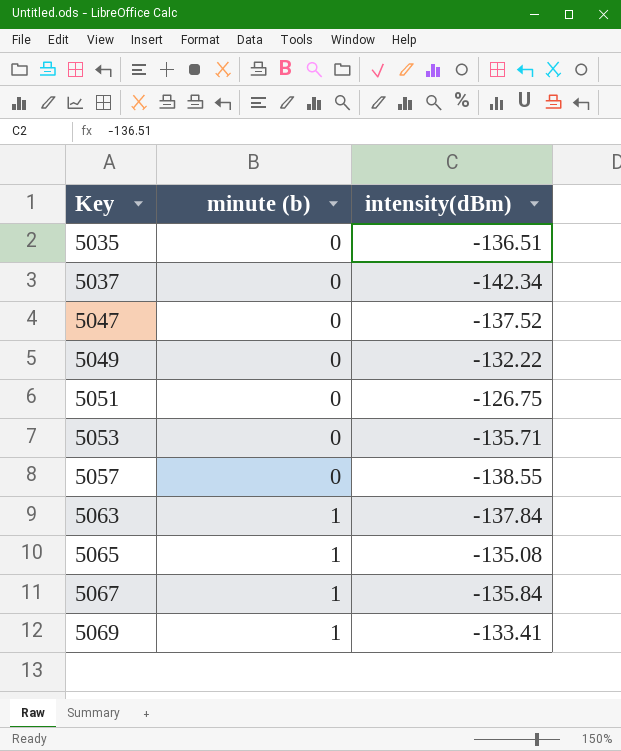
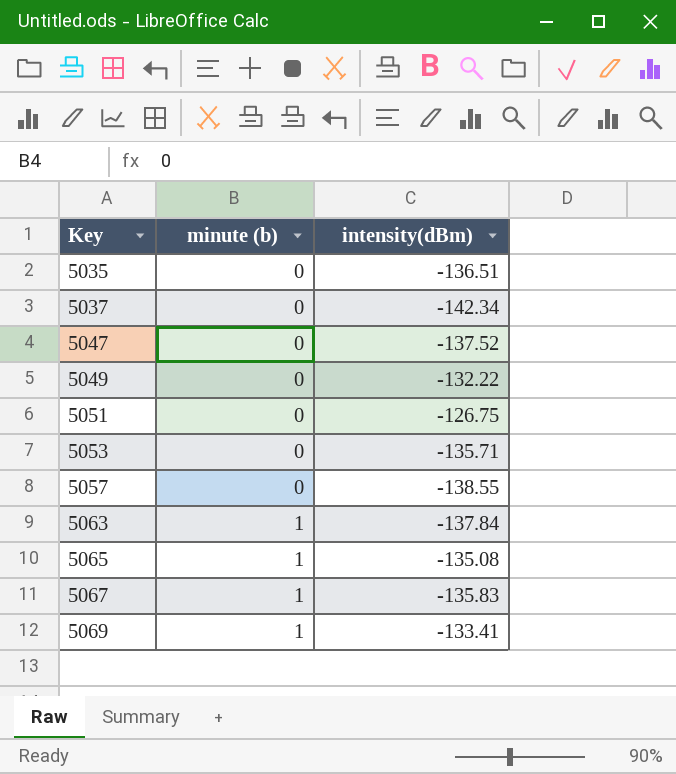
5067 | intensity(dBm): -135.84 -> -135.83

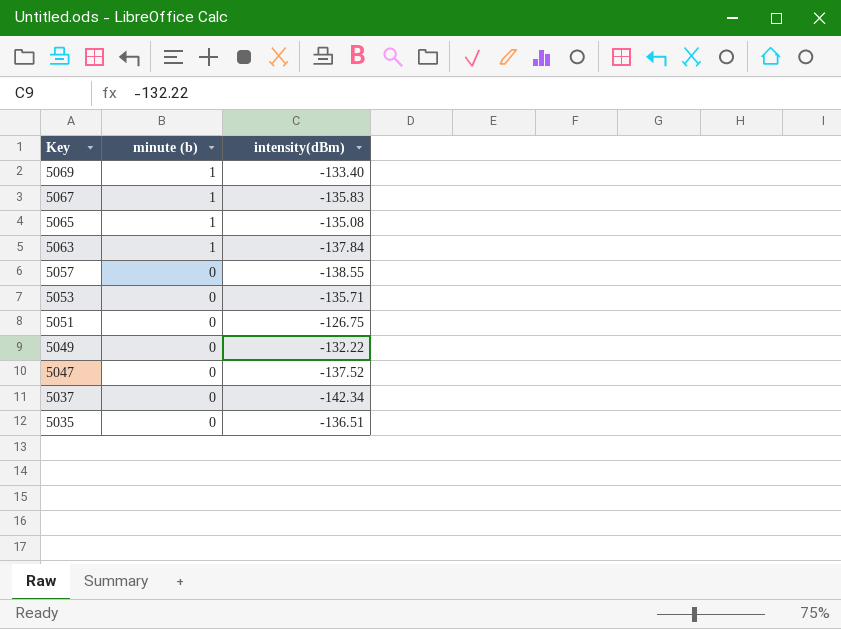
row order: Key ascending -> Key descending
5069 | intensity(dBm): -133.41 -> -133.40

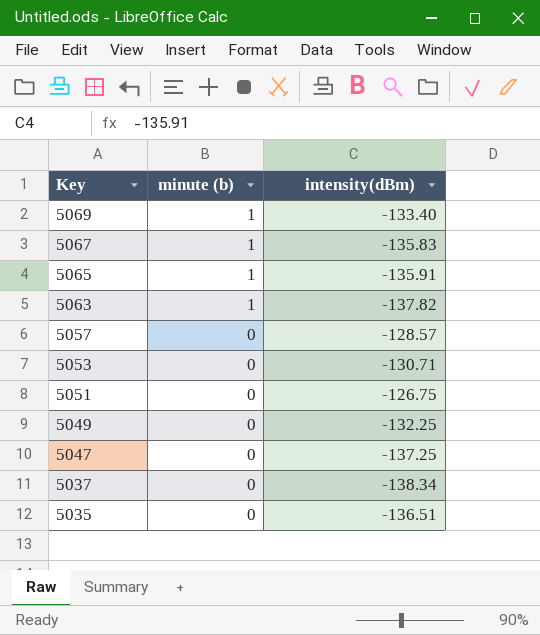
5065 | intensity(dBm): -135.08 -> -135.91
5063 | intensity(dBm): -137.84 -> -137.82
5057 | intensity(dBm): -138.55 -> -128.57
5053 | intensity(dBm): -135.71 -> -130.71
5049 | intensity(dBm): -132.22 -> -132.25
5047 | intensity(dBm): -137.52 -> -137.25
5037 | intensity(dBm): -142.34 -> -138.34

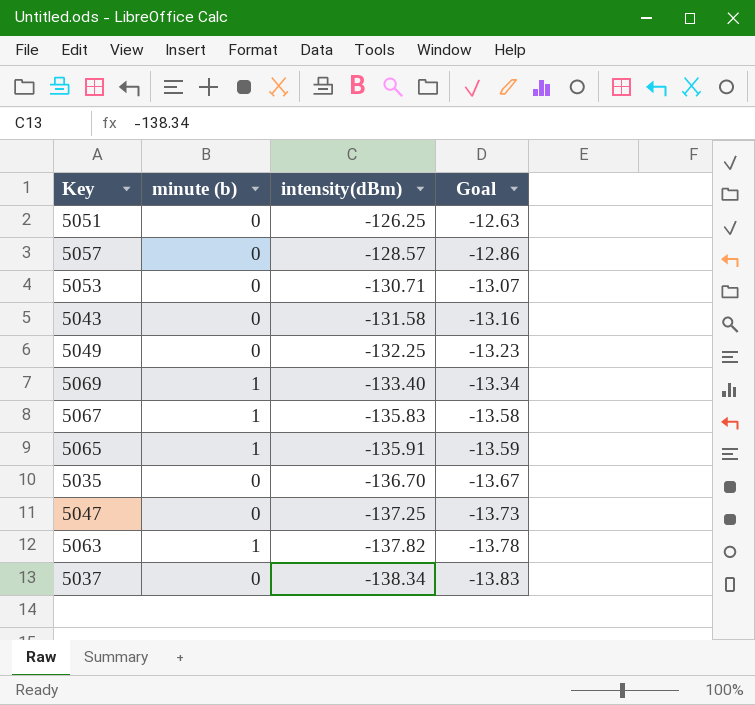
row order: Key descending -> intensity(dBm) descending
column Goal | formula: none -> [intensity(dBm)] * 0.1
5051 | intensity(dBm): -126.75 -> -126.25
row 5043: none -> 0 | -131.58 | -13.16
5035 | intensity(dBm): -136.51 -> -136.70

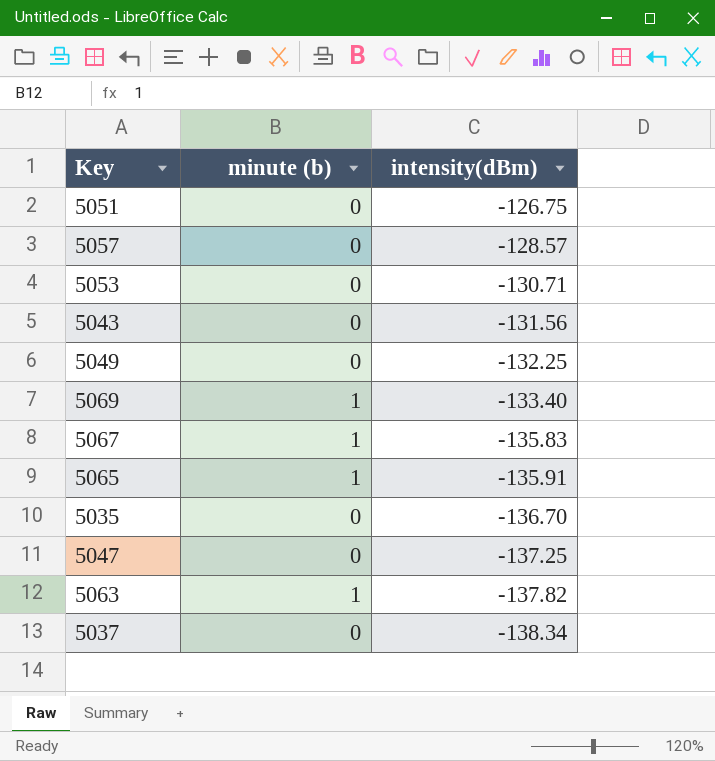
column Goal | formula: [intensity(dBm)] * 0.1 -> none
5051 | intensity(dBm): -126.25 -> -126.75
5043 | intensity(dBm): -131.58 -> -131.56

